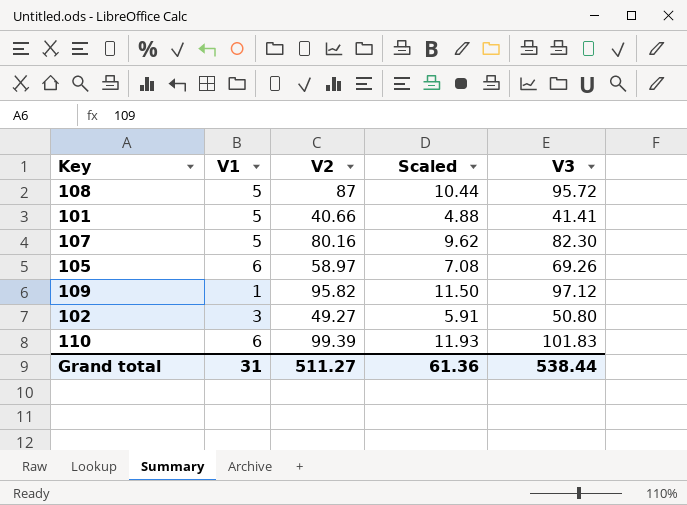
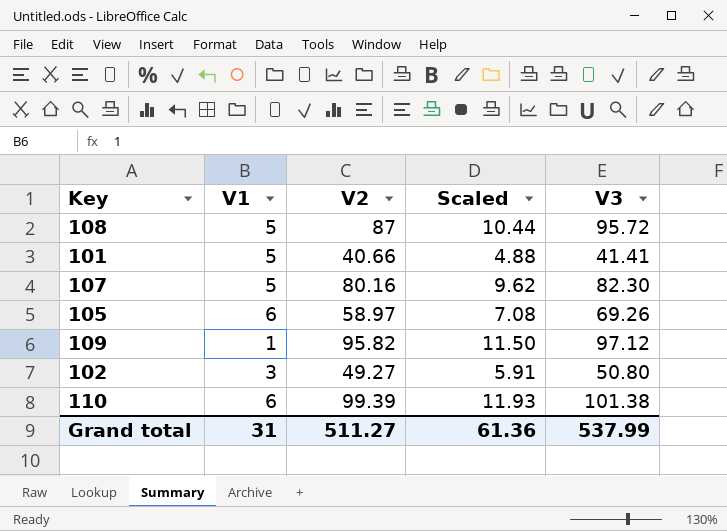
110 | V3: 101.83 -> 101.38
Grand total | V3: 538.44 -> 537.99

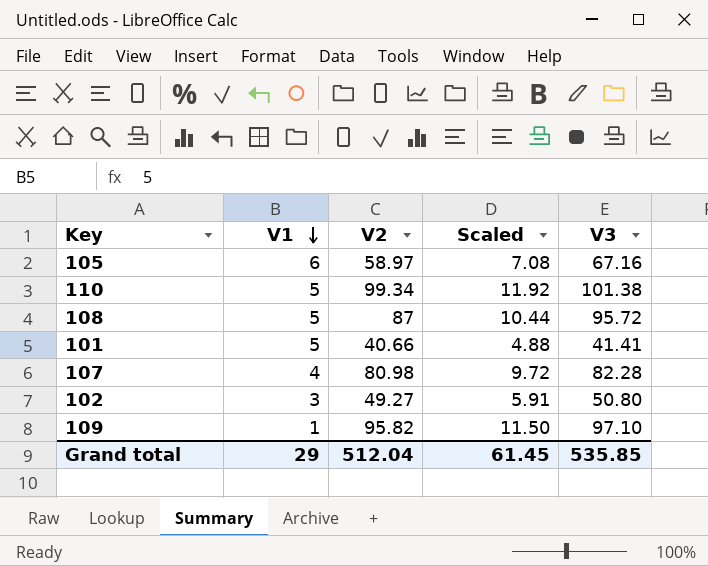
row order: none -> V1 descending
105 | V3: 69.26 -> 67.16
110 | V1: 6 -> 5
110 | V2: 99.39 -> 99.34
110 | Scaled: 11.93 -> 11.92
107 | V1: 5 -> 4
107 | V2: 80.16 -> 80.98
107 | Scaled: 9.62 -> 9.72
107 | V3: 82.30 -> 82.28
109 | V3: 97.12 -> 97.10
Grand total | V1: 31 -> 29
Grand total | V2: 511.27 -> 512.04
Grand total | Scaled: 61.36 -> 61.45
Grand total | V3: 537.99 -> 535.85

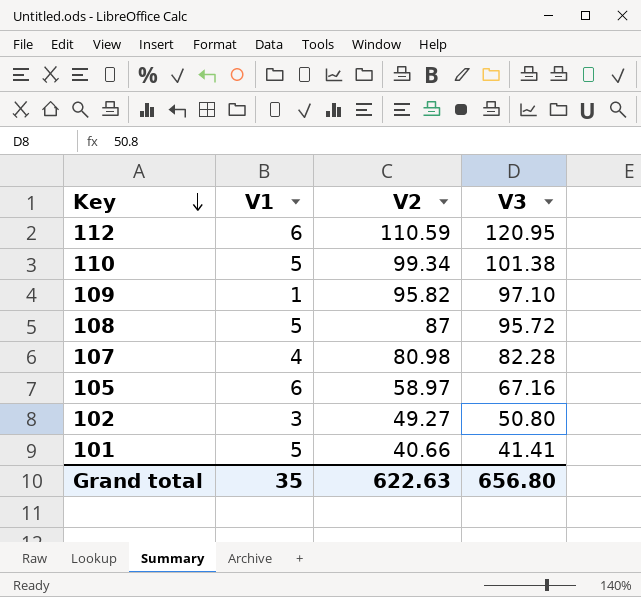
row order: V1 descending -> Key descending
column Scaled | formula: [V2] * 0.12 -> none
row 112: none -> 6 | 110.59 | 120.95
Grand total | V1: 29 -> 35
Grand total | V2: 512.04 -> 622.63
Grand total | V3: 535.85 -> 656.80

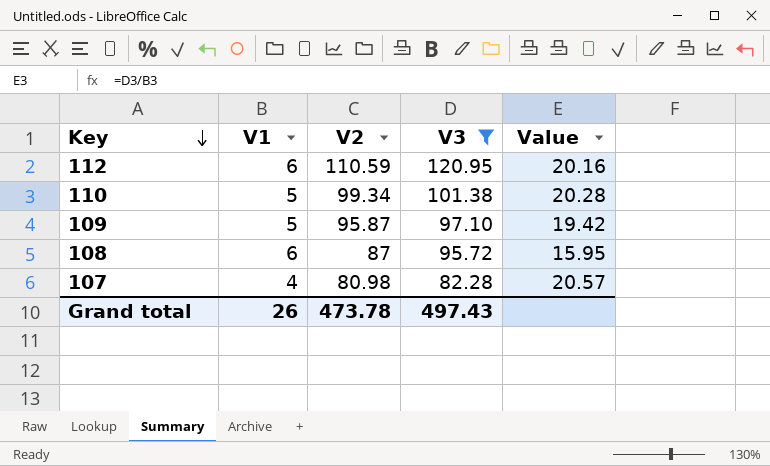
filter: none -> V3 >= 82.28
column Value | formula: none -> [V3] / [V1]
109 | V1: 1 -> 5
109 | V2: 95.82 -> 95.87
108 | V1: 5 -> 6
Grand total | V1: 35 -> 26
Grand total | V2: 622.63 -> 473.78
Grand total | V3: 656.80 -> 497.43

